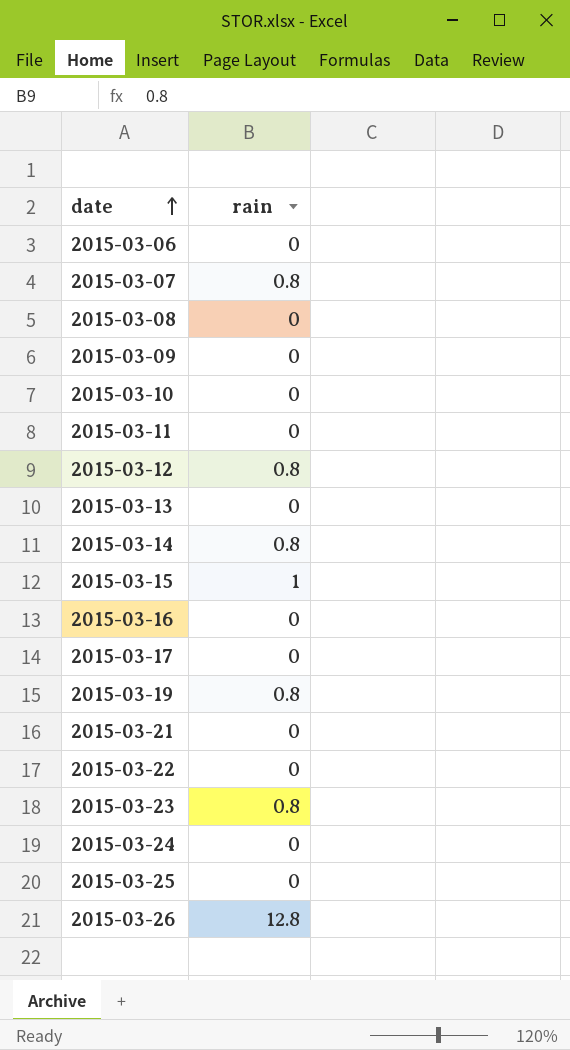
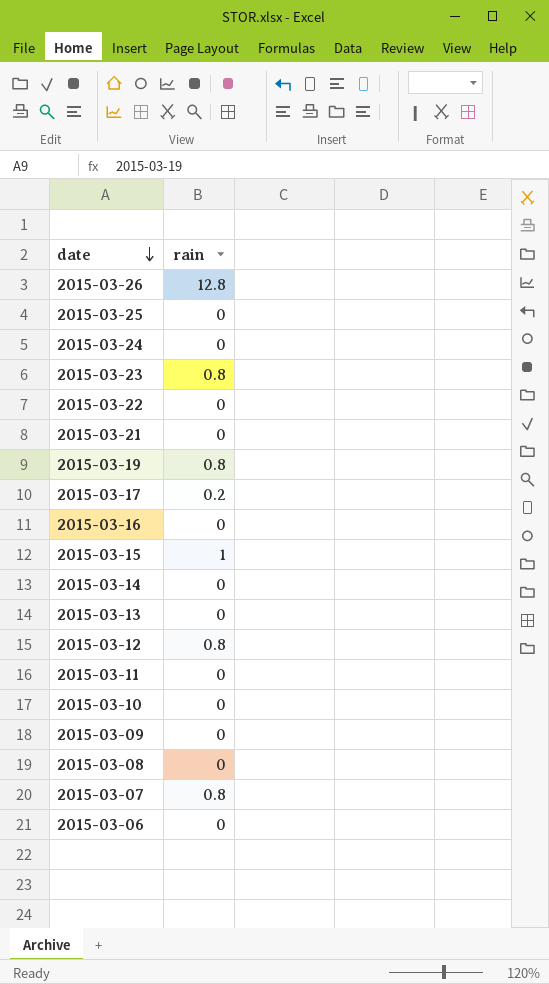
row order: date ascending -> date descending
2015-03-17 | rain: 0 -> 0.2
2015-03-14 | rain: 0.8 -> 0

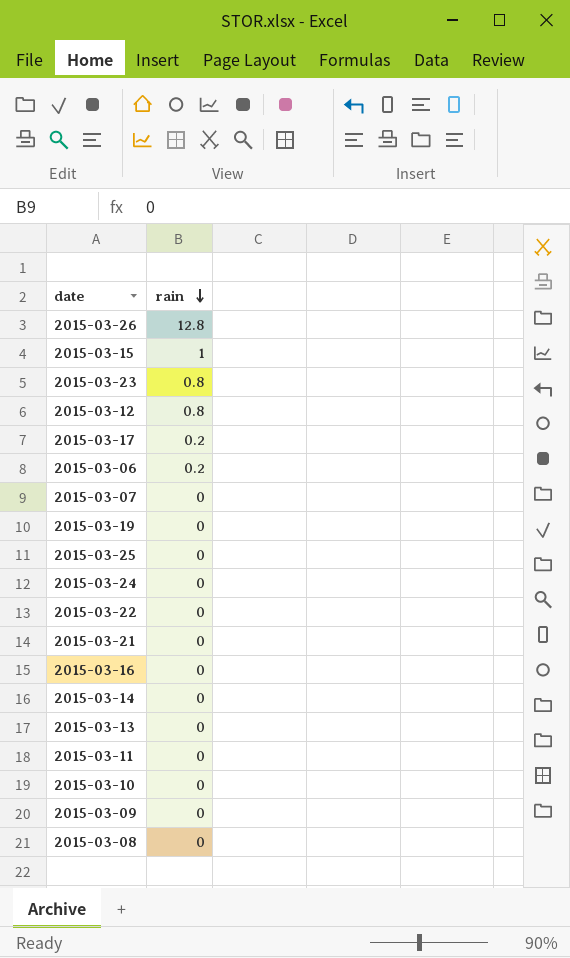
row order: date descending -> rain descending
2015-03-06 | rain: 0 -> 0.2
2015-03-07 | rain: 0.8 -> 0
2015-03-19 | rain: 0.8 -> 0

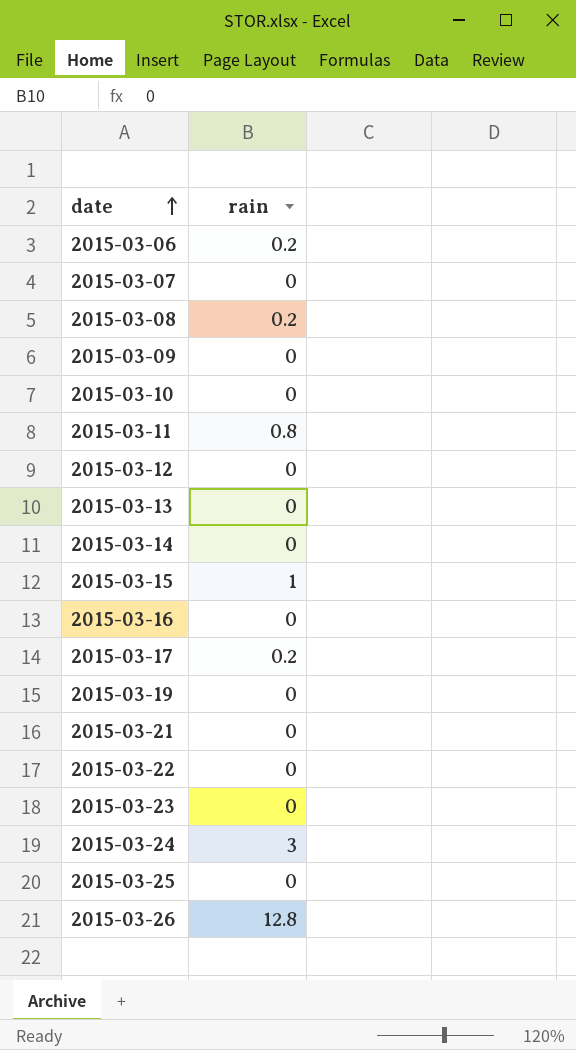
row order: rain descending -> date ascending
2015-03-08 | rain: 0 -> 0.2
2015-03-11 | rain: 0 -> 0.8
2015-03-12 | rain: 0.8 -> 0
2015-03-23 | rain: 0.8 -> 0
2015-03-24 | rain: 0 -> 3

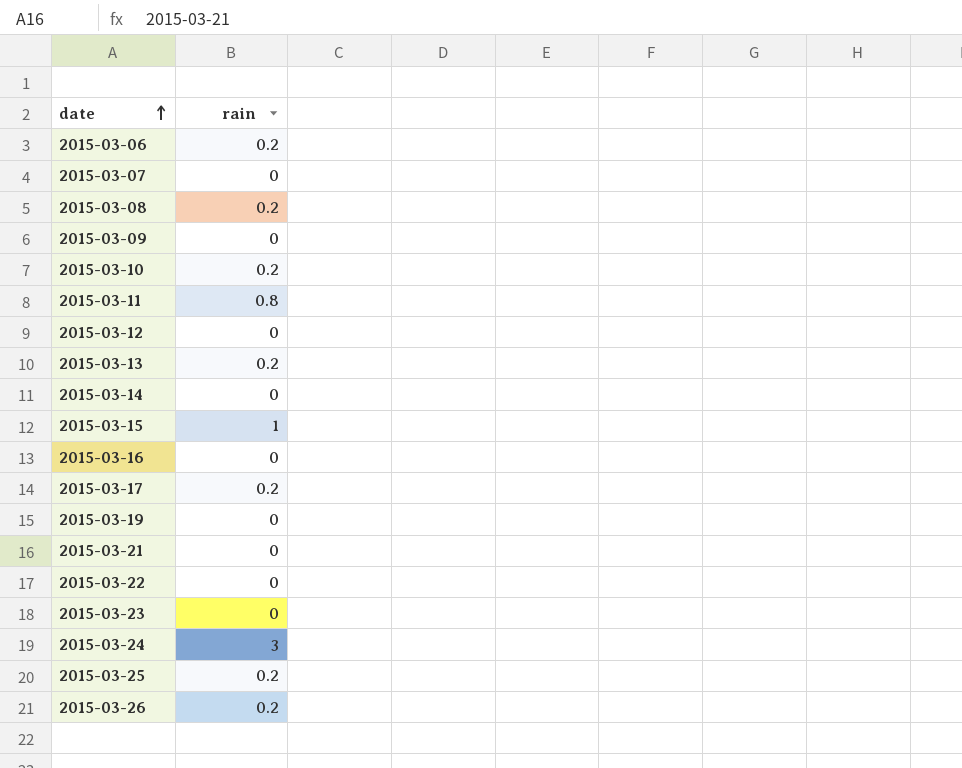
2015-03-10 | rain: 0 -> 0.2
2015-03-13 | rain: 0 -> 0.2
2015-03-25 | rain: 0 -> 0.2
2015-03-26 | rain: 12.8 -> 0.2

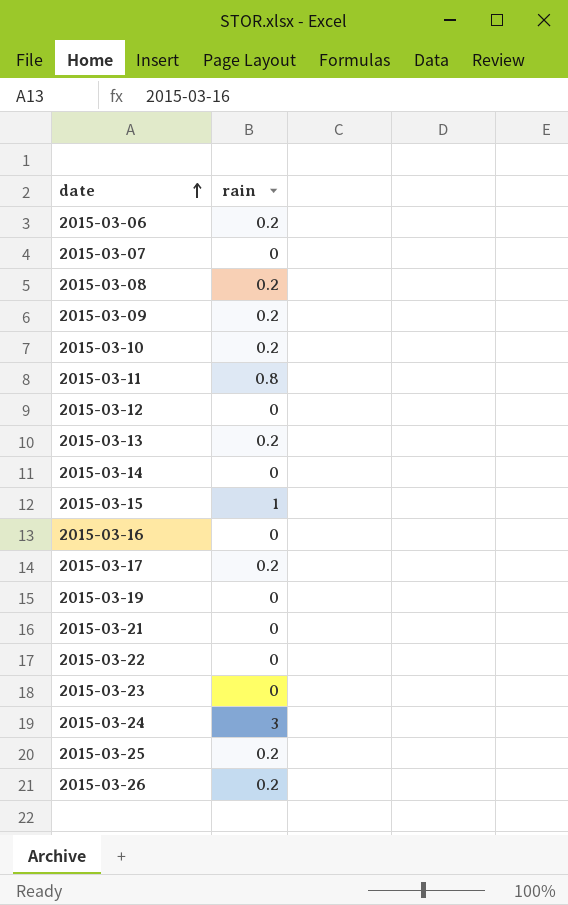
2015-03-09 | rain: 0 -> 0.2

